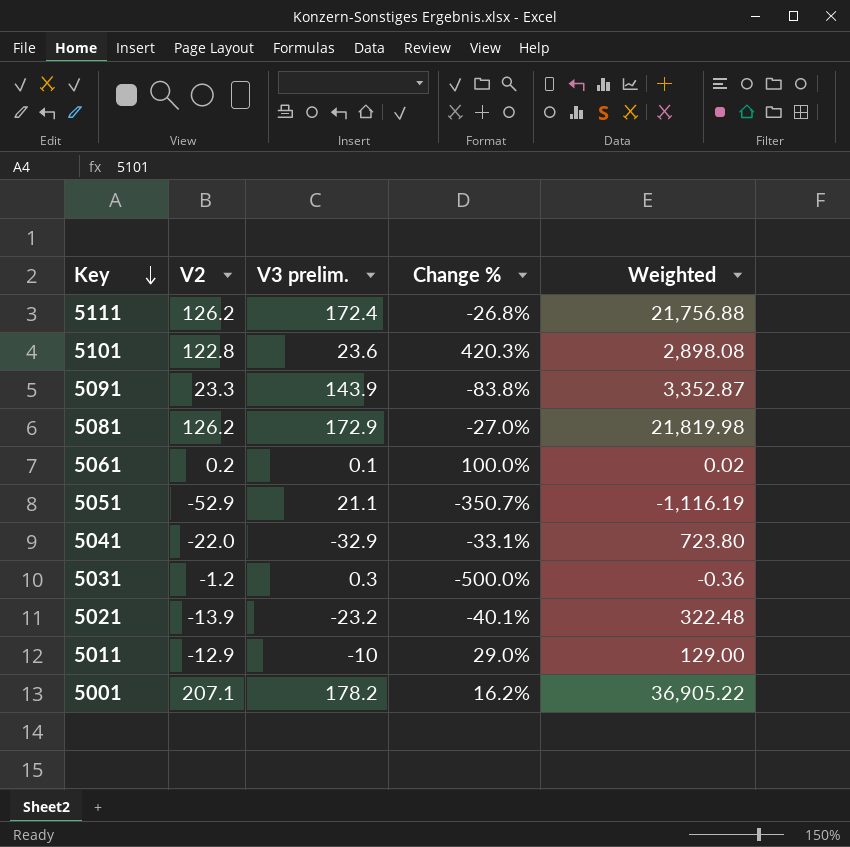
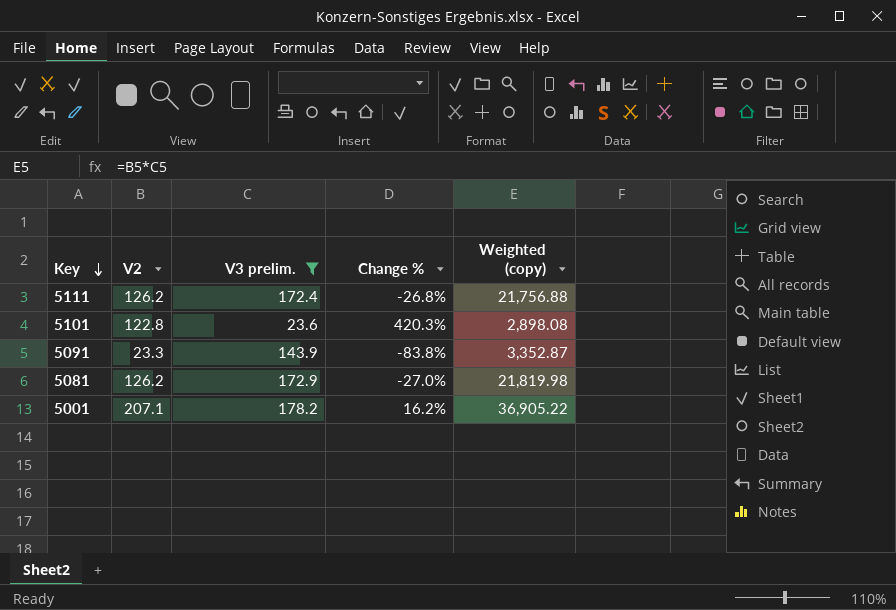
filter: none -> V3 prelim. >= 23.6
column name: Weighted -> Weighted (copy)

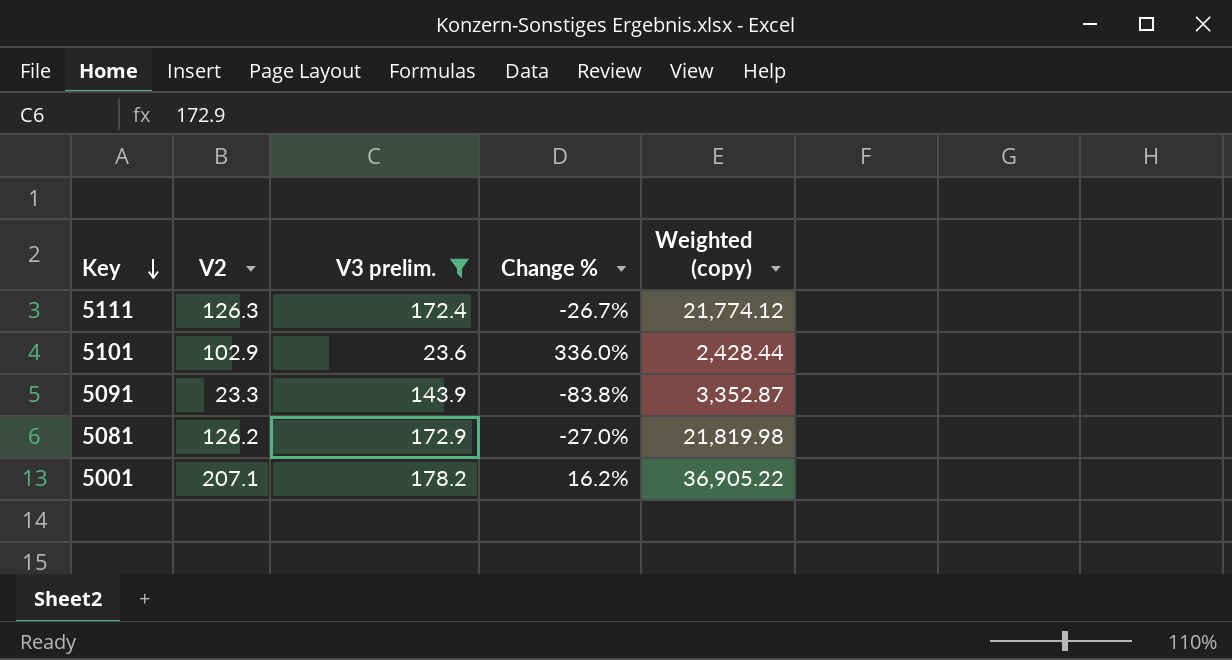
5111 | V2: 126.2 -> 126.3
5111 | Change %: -26.8% -> -26.7%
5111 | Weighted (copy): 21,756.88 -> 21,774.12
5101 | V2: 122.8 -> 102.9
5101 | Change %: 420.3% -> 336.0%
5101 | Weighted (copy): 2,898.08 -> 2,428.44

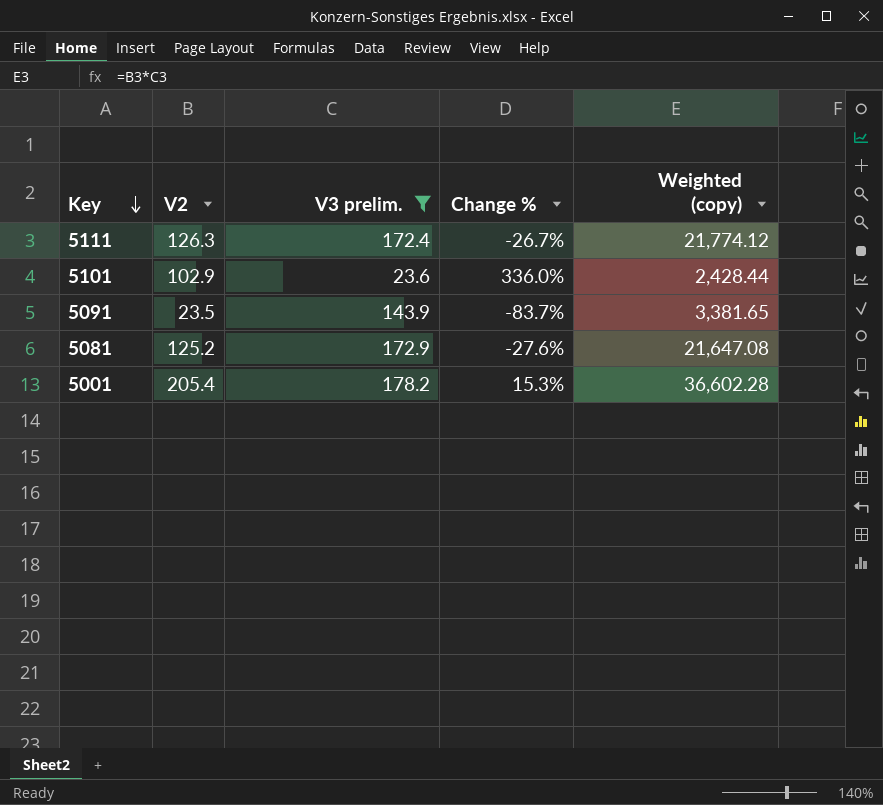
5091 | V2: 23.3 -> 23.5
5091 | Change %: -83.8% -> -83.7%
5091 | Weighted (copy): 3,352.87 -> 3,381.65
5081 | V2: 126.2 -> 125.2
5081 | Change %: -27.0% -> -27.6%
5081 | Weighted (copy): 21,819.98 -> 21,647.08
5001 | V2: 207.1 -> 205.4
5001 | Change %: 16.2% -> 15.3%
5001 | Weighted (copy): 36,905.22 -> 36,602.28

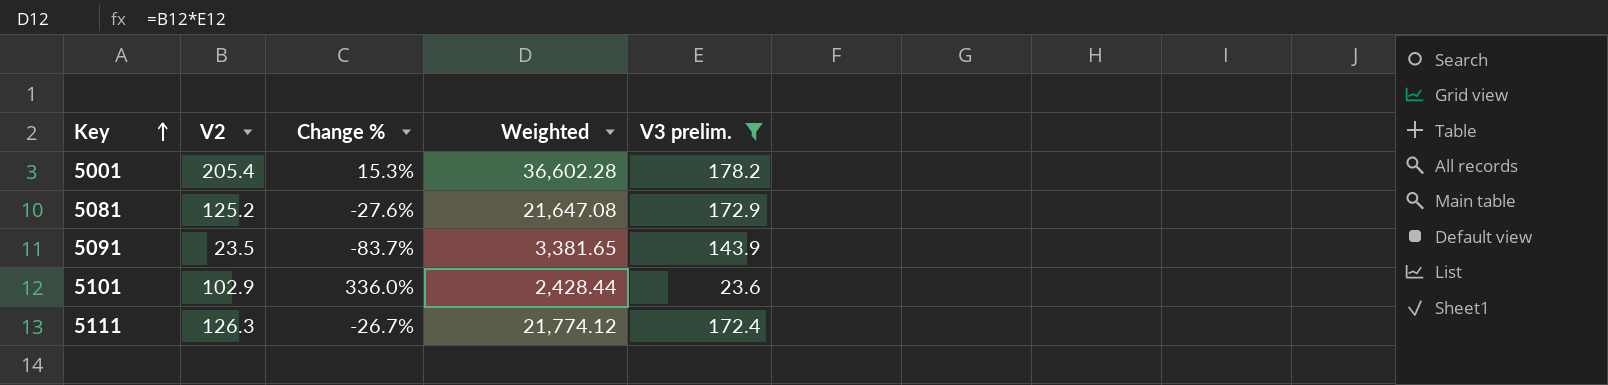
row order: Key descending -> Key ascending
column name: Weighted (copy) -> Weighted
column V3 prelim. | position: 3 -> 5

